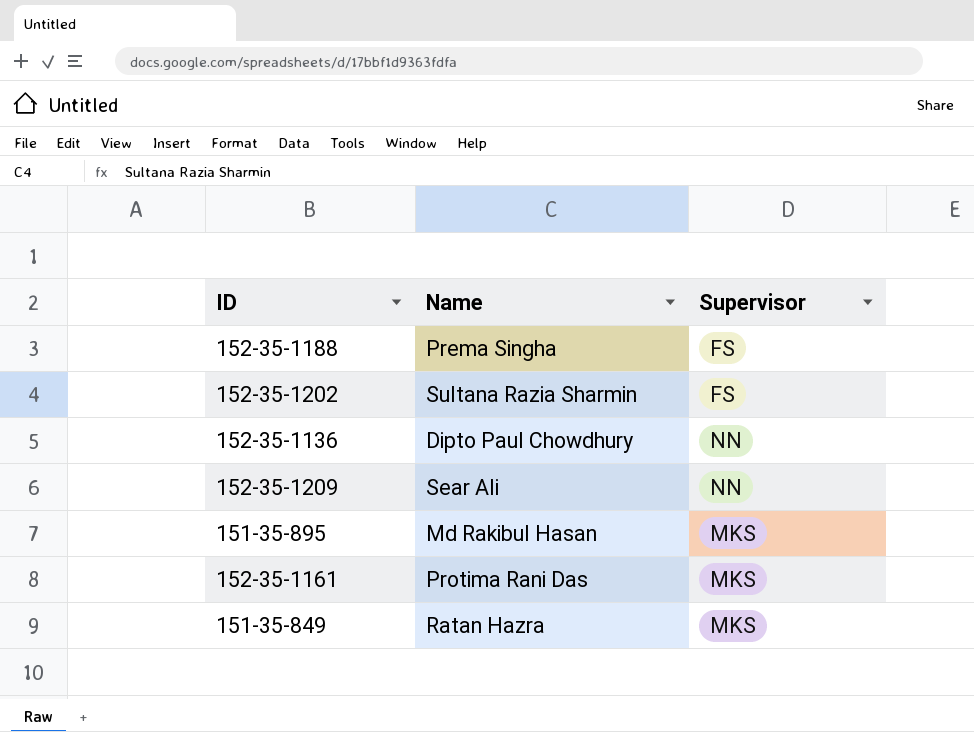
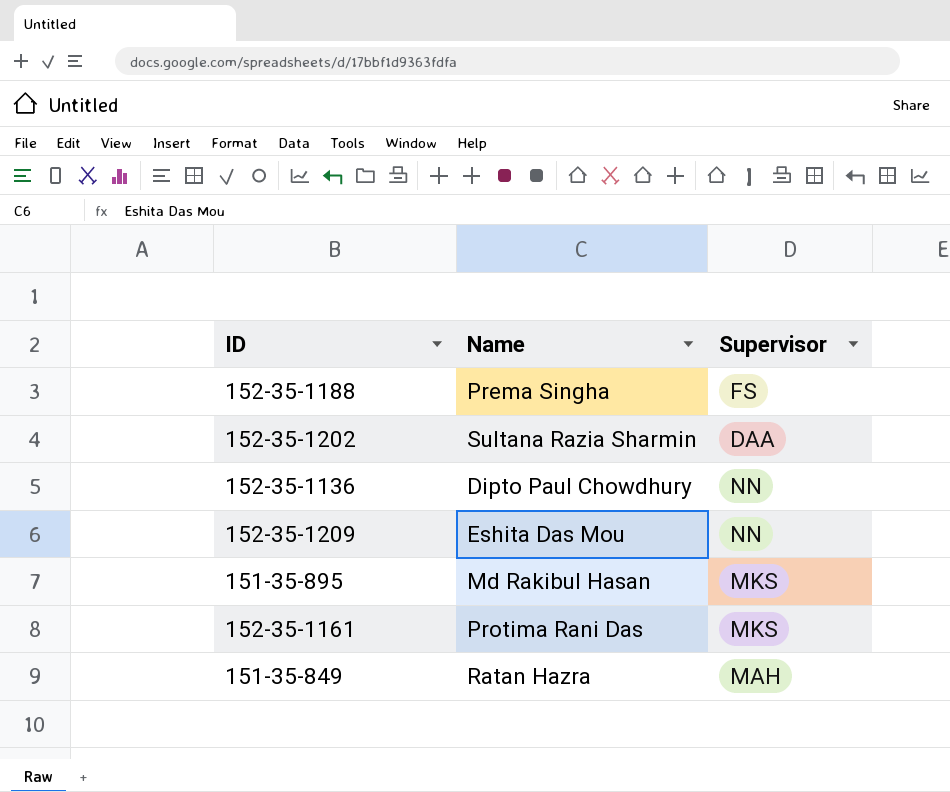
152-35-1202 | Supervisor: FS -> DAA
152-35-1209 | Name: Sear Ali -> Eshita Das Mou
151-35-849 | Supervisor: MKS -> MAH

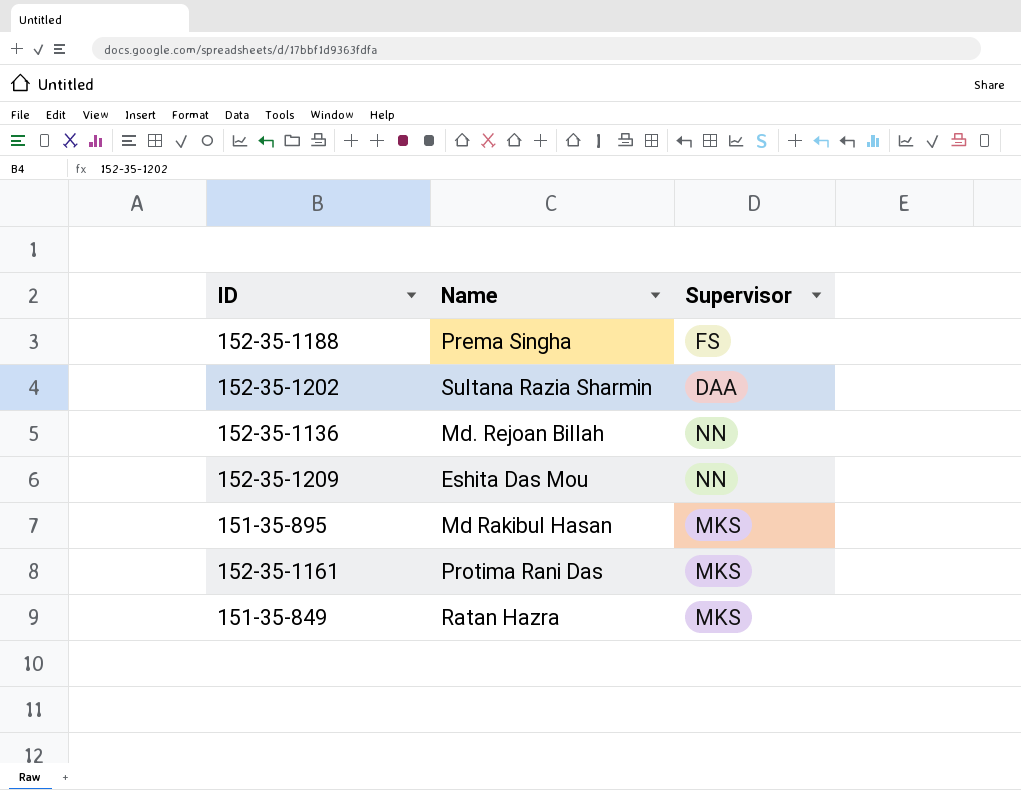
152-35-1136 | Name: Dipto Paul Chowdhury -> Md. Rejoan Billah
151-35-849 | Supervisor: MAH -> MKS

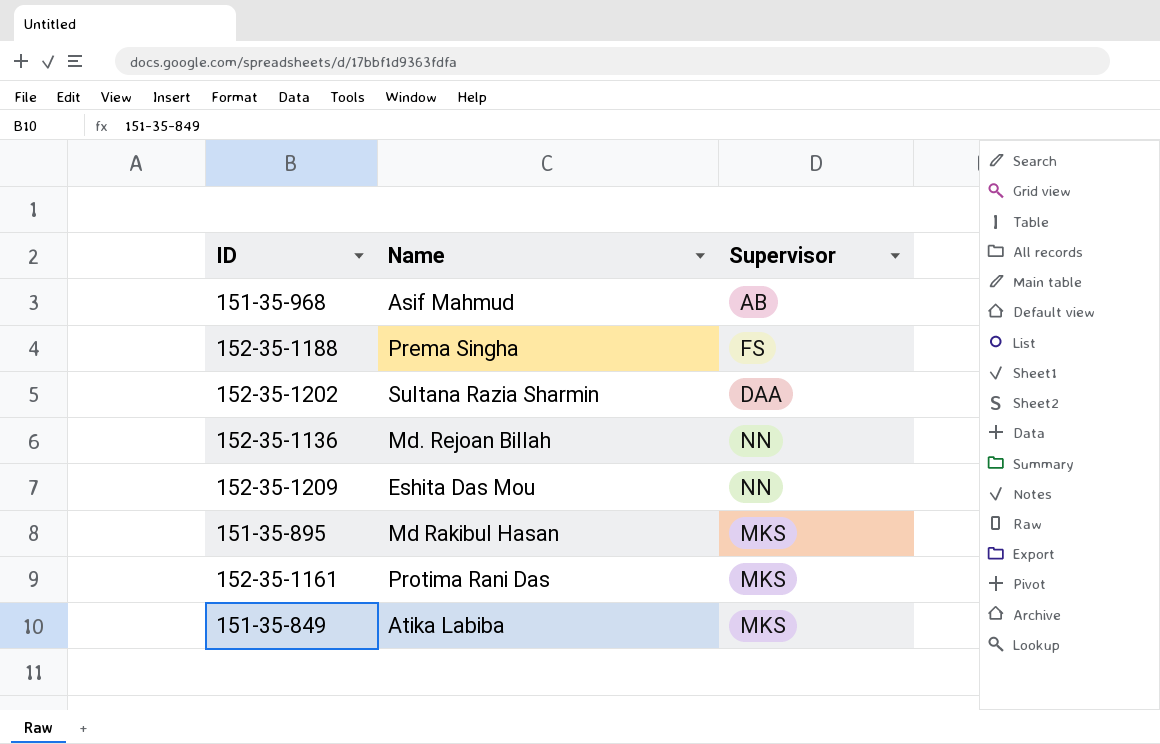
row 151-35-968: none -> Asif Mahmud | AB
151-35-849 | Name: Ratan Hazra -> Atika Labiba

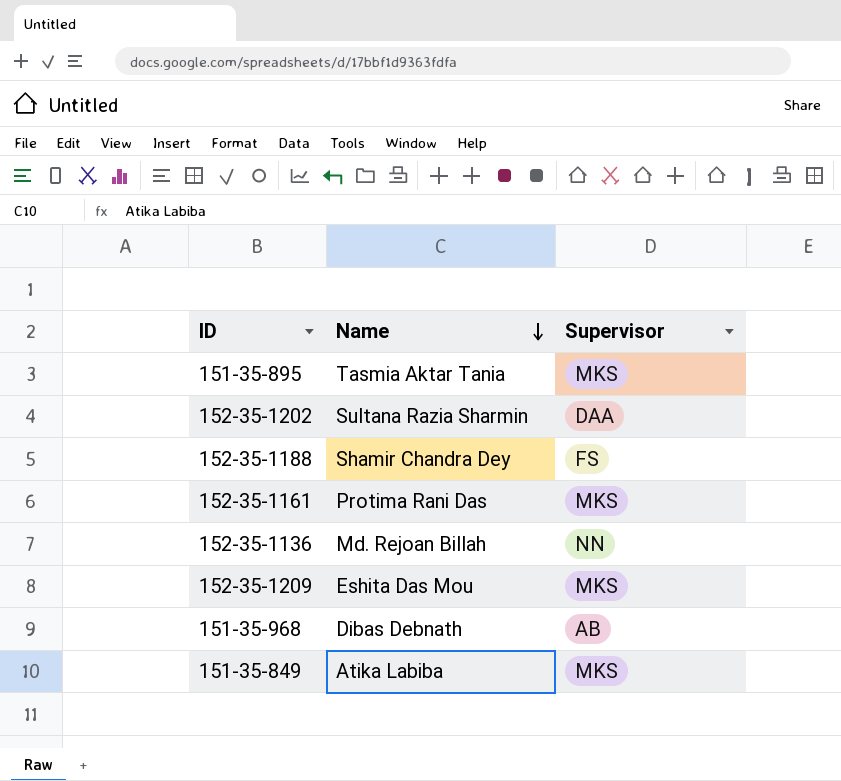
row order: none -> Name descending
151-35-895 | Name: Md Rakibul Hasan -> Tasmia Aktar Tania
152-35-1188 | Name: Prema Singha -> Shamir Chandra Dey
152-35-1209 | Supervisor: NN -> MKS
151-35-968 | Name: Asif Mahmud -> Dibas Debnath

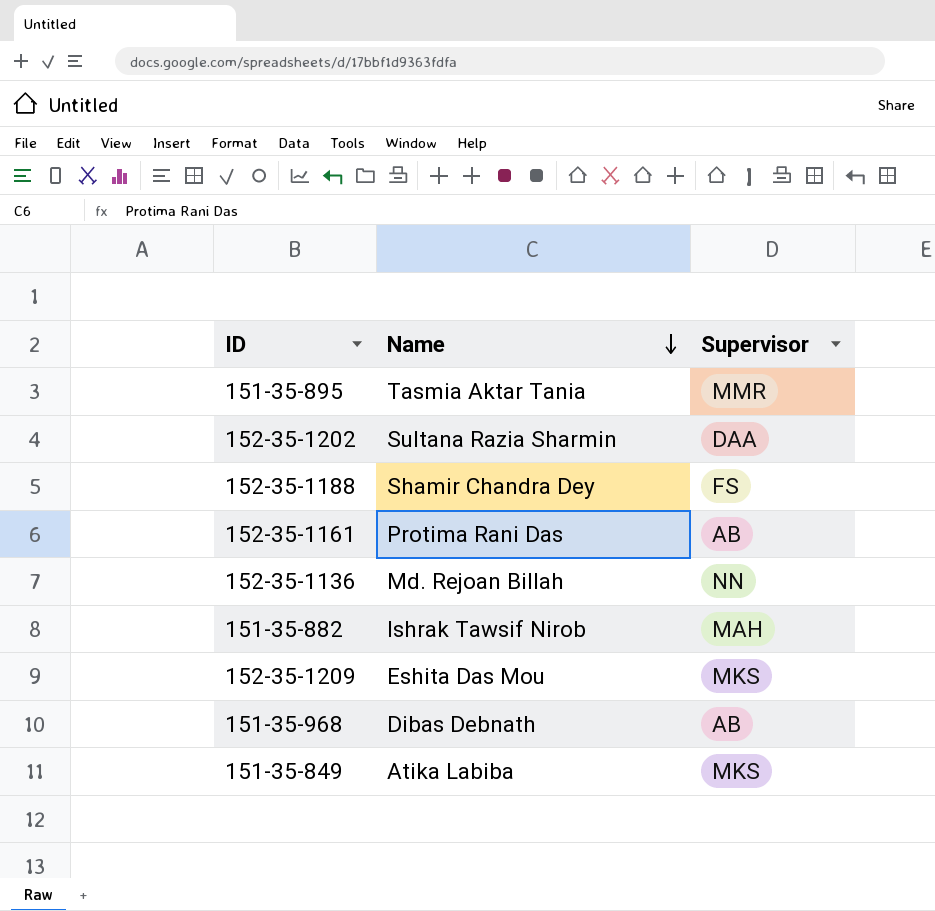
151-35-895 | Supervisor: MKS -> MMR
152-35-1161 | Supervisor: MKS -> AB
row 151-35-882: none -> Ishrak Tawsif Nirob | MAH

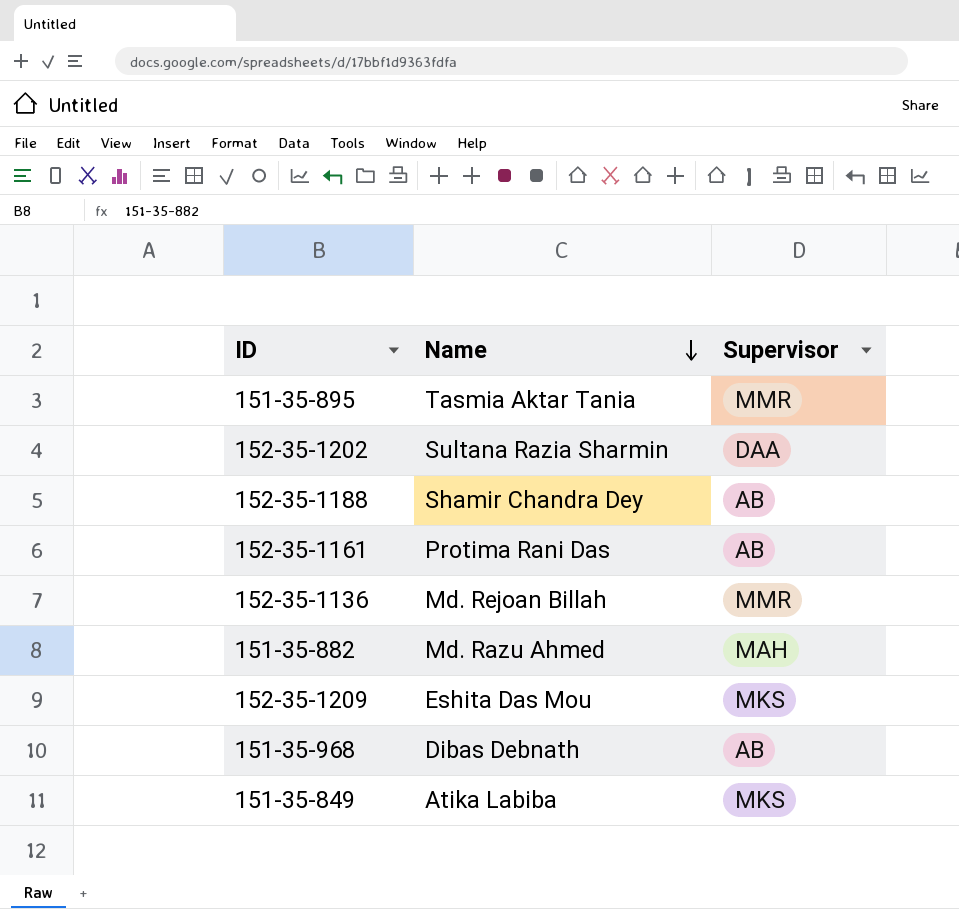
152-35-1188 | Supervisor: FS -> AB
152-35-1136 | Supervisor: NN -> MMR
151-35-882 | Name: Ishrak Tawsif Nirob -> Md. Razu Ahmed

